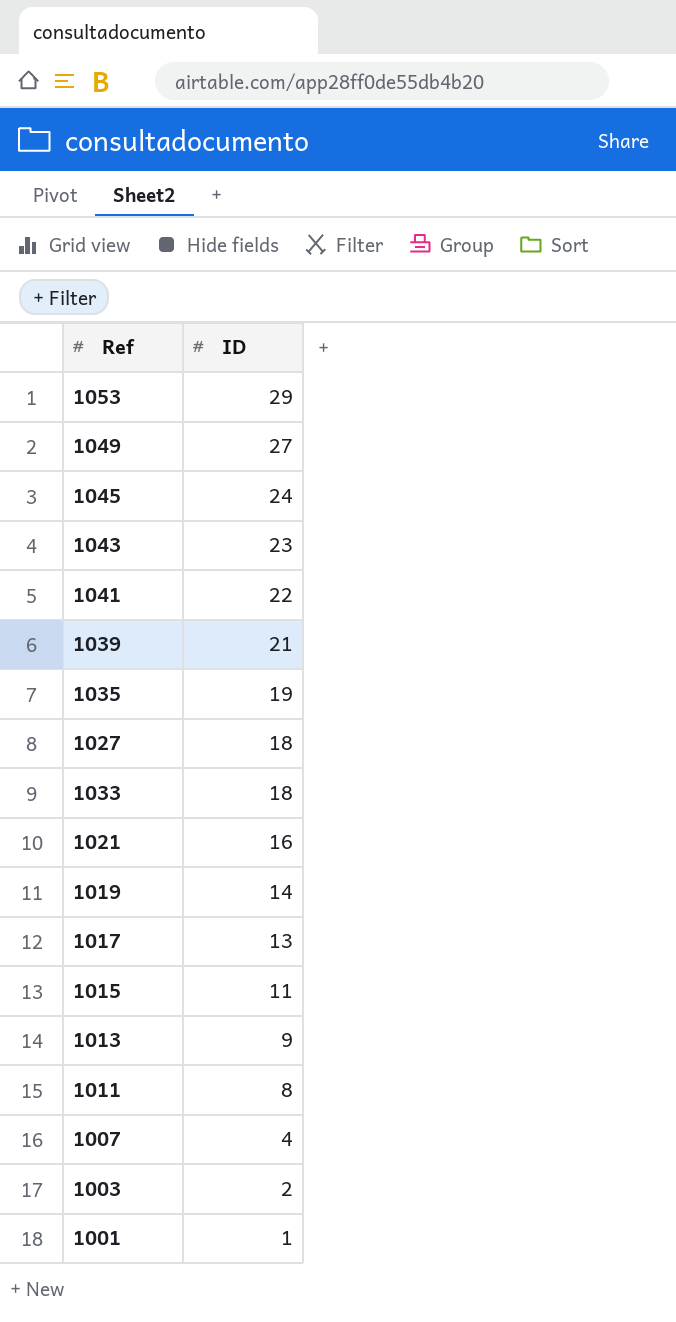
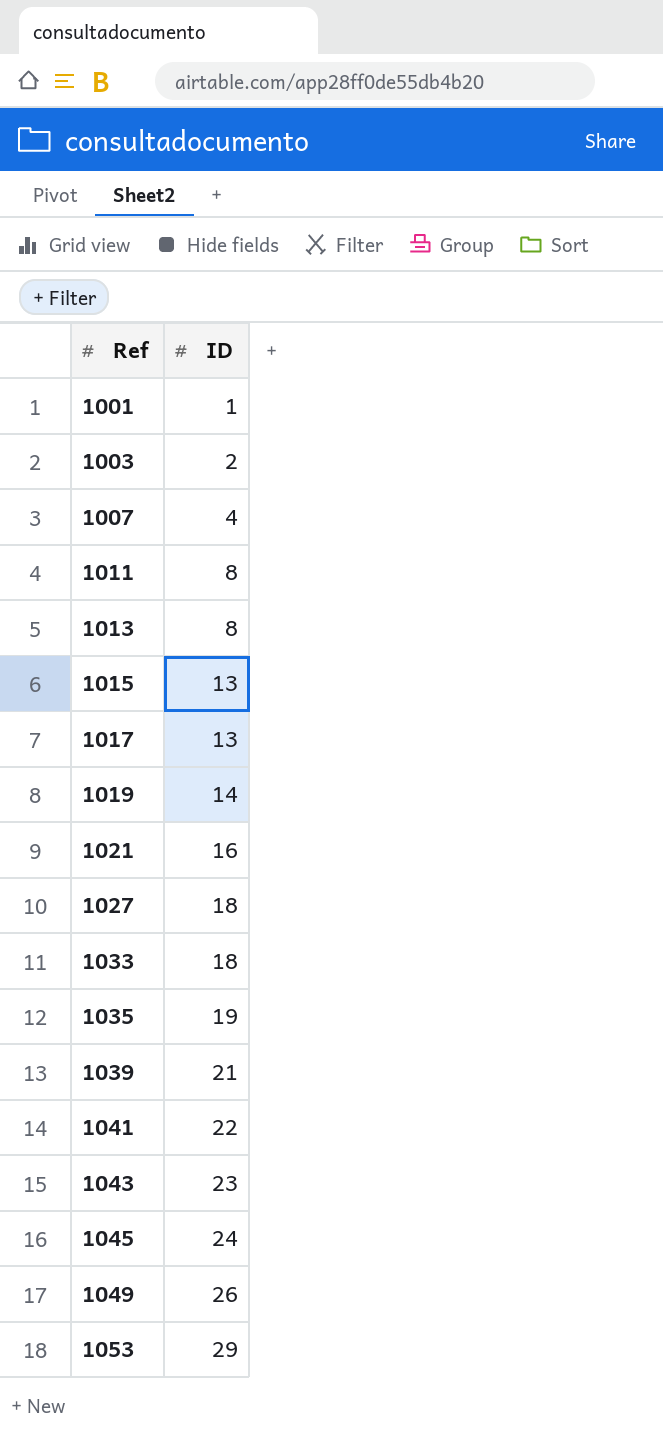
row order: ID descending -> Ref ascending
1013 | ID: 9 -> 8
1015 | ID: 11 -> 13
1049 | ID: 27 -> 26

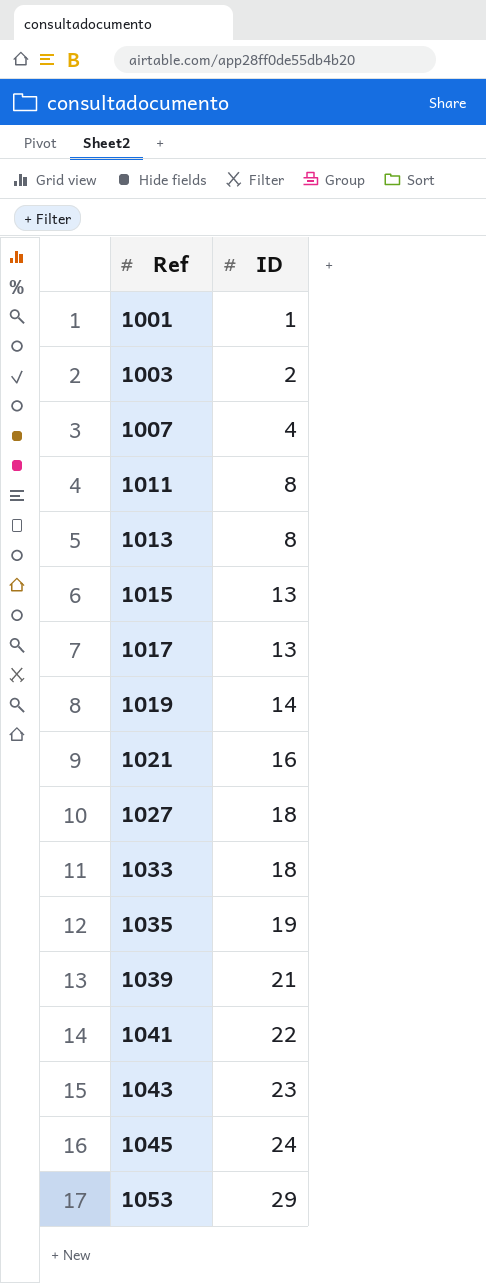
row 1049: 26 -> none

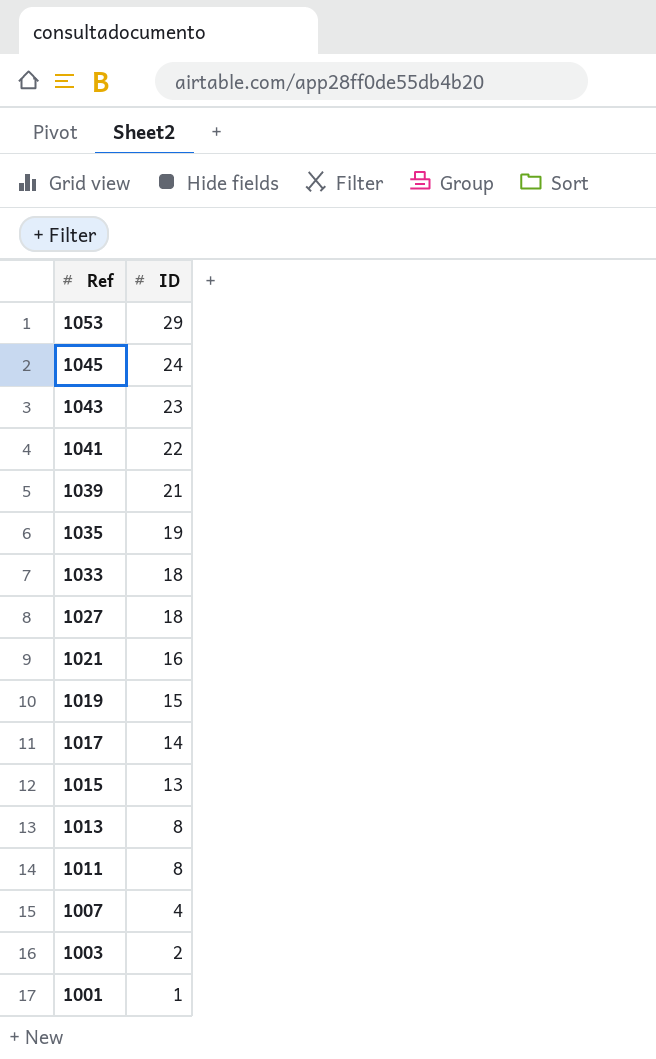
row order: Ref ascending -> Ref descending
1019 | ID: 14 -> 15
1017 | ID: 13 -> 14

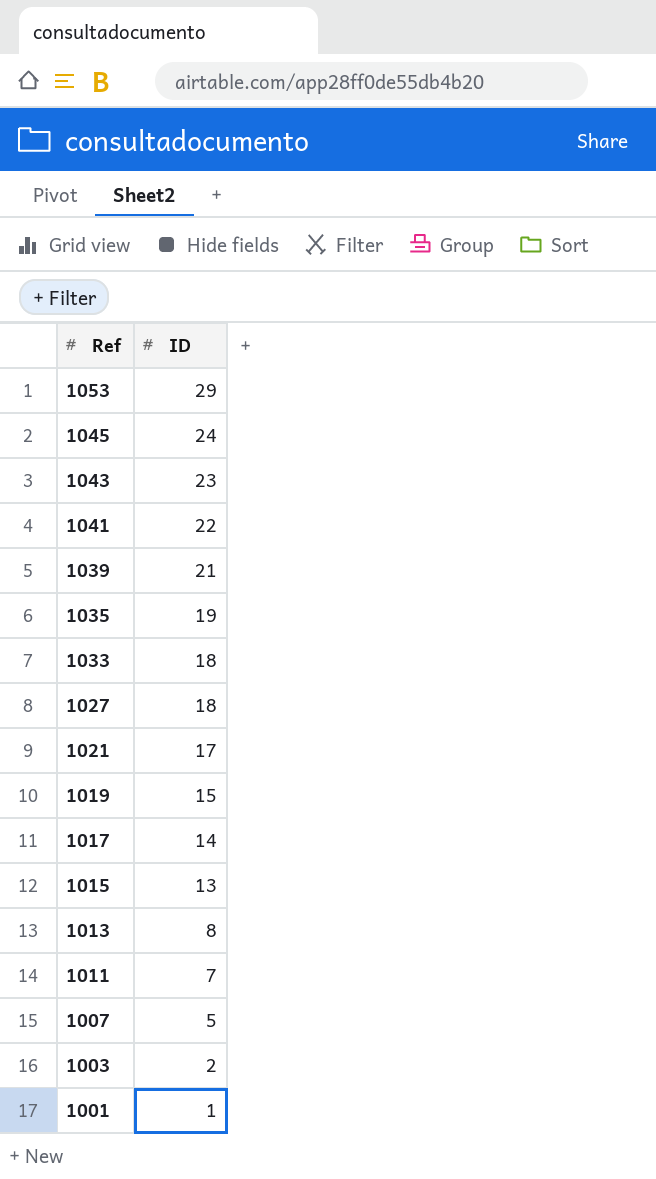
1021 | ID: 16 -> 17
1011 | ID: 8 -> 7
1007 | ID: 4 -> 5

